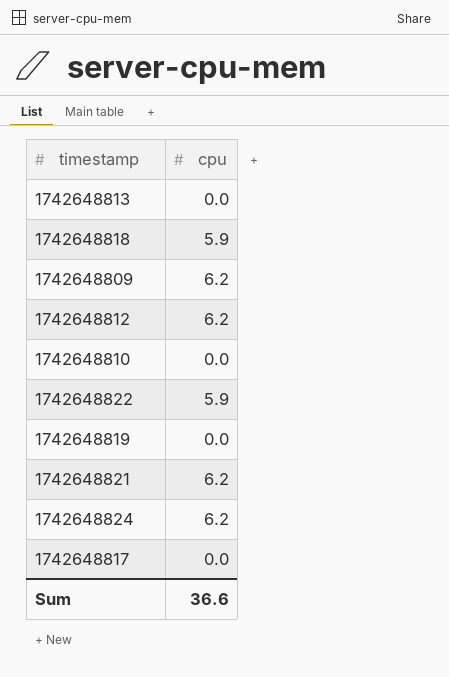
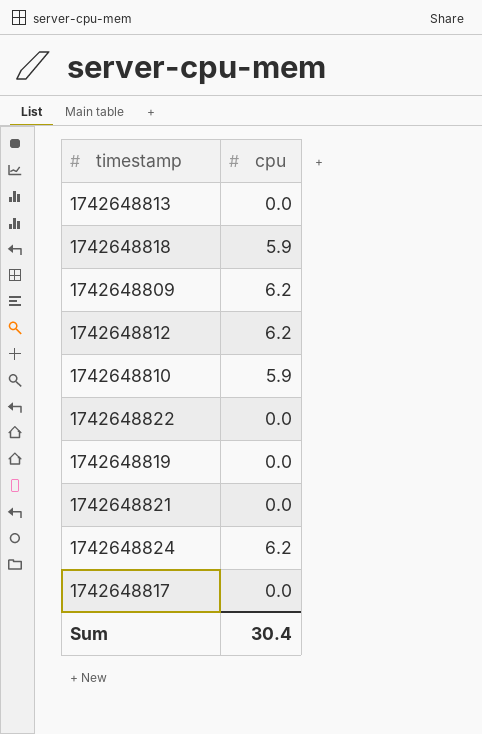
1742648810 | cpu: 0.0 -> 5.9
1742648822 | cpu: 5.9 -> 0.0
1742648821 | cpu: 6.2 -> 0.0
Sum | cpu: 36.6 -> 30.4

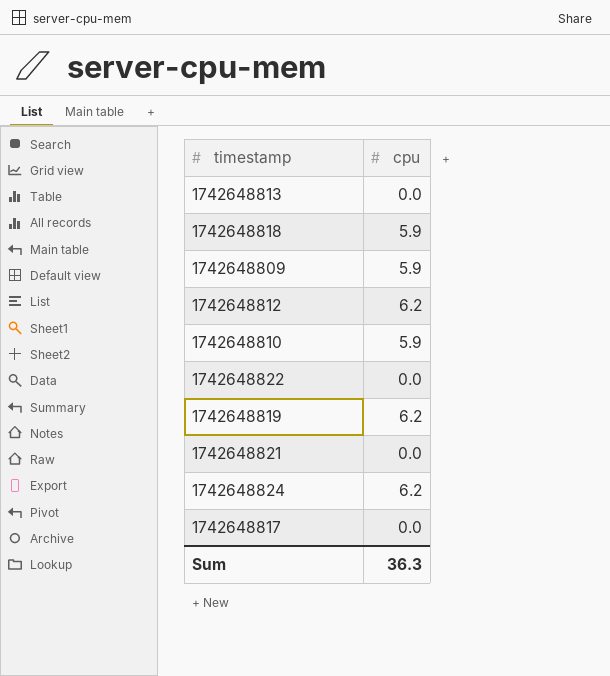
1742648809 | cpu: 6.2 -> 5.9
1742648819 | cpu: 0.0 -> 6.2
Sum | cpu: 30.4 -> 36.3

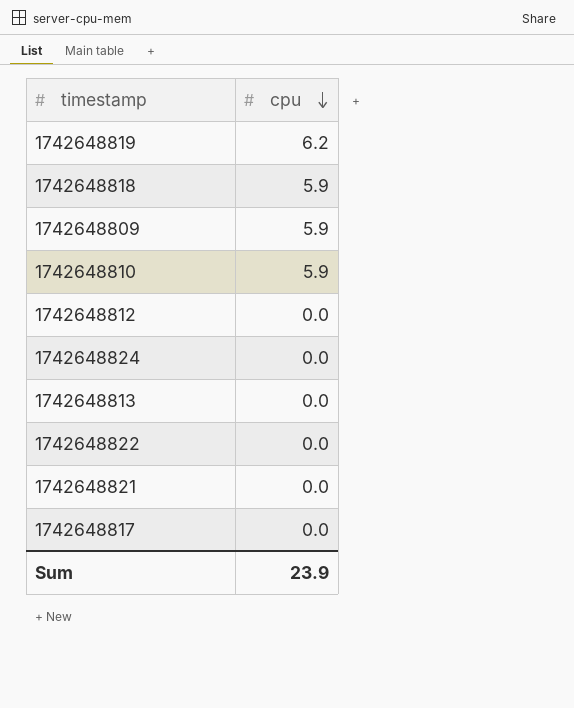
row order: none -> cpu descending
1742648812 | cpu: 6.2 -> 0.0
1742648824 | cpu: 6.2 -> 0.0
Sum | cpu: 36.3 -> 23.9

